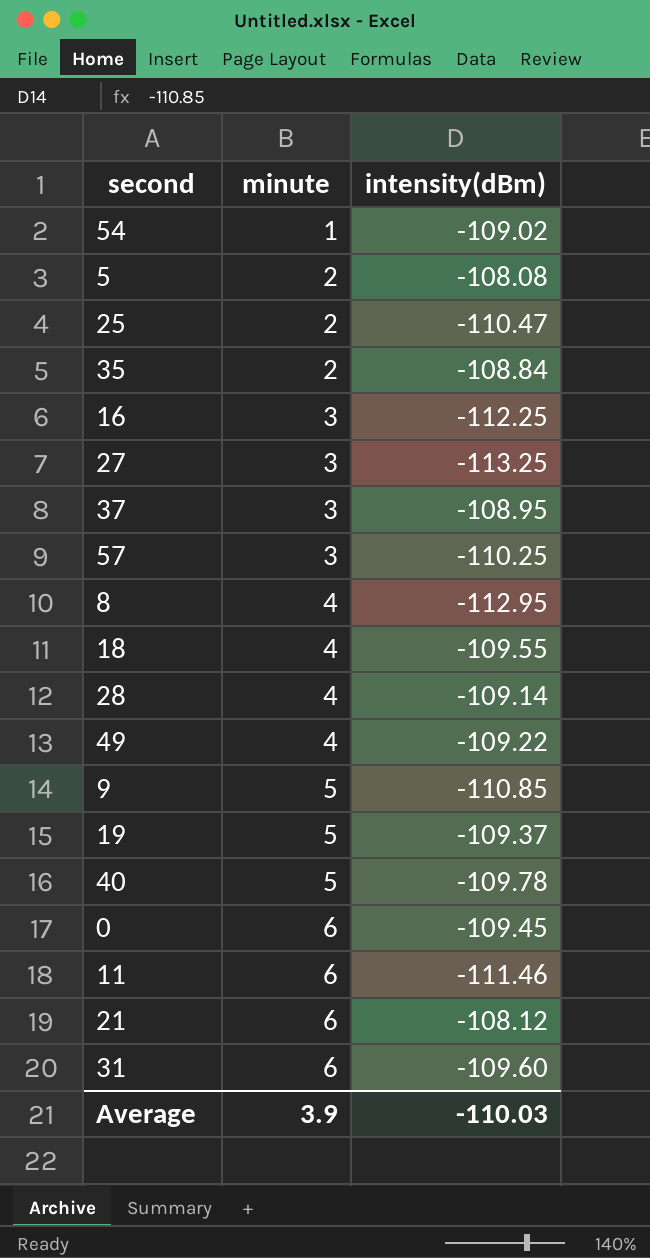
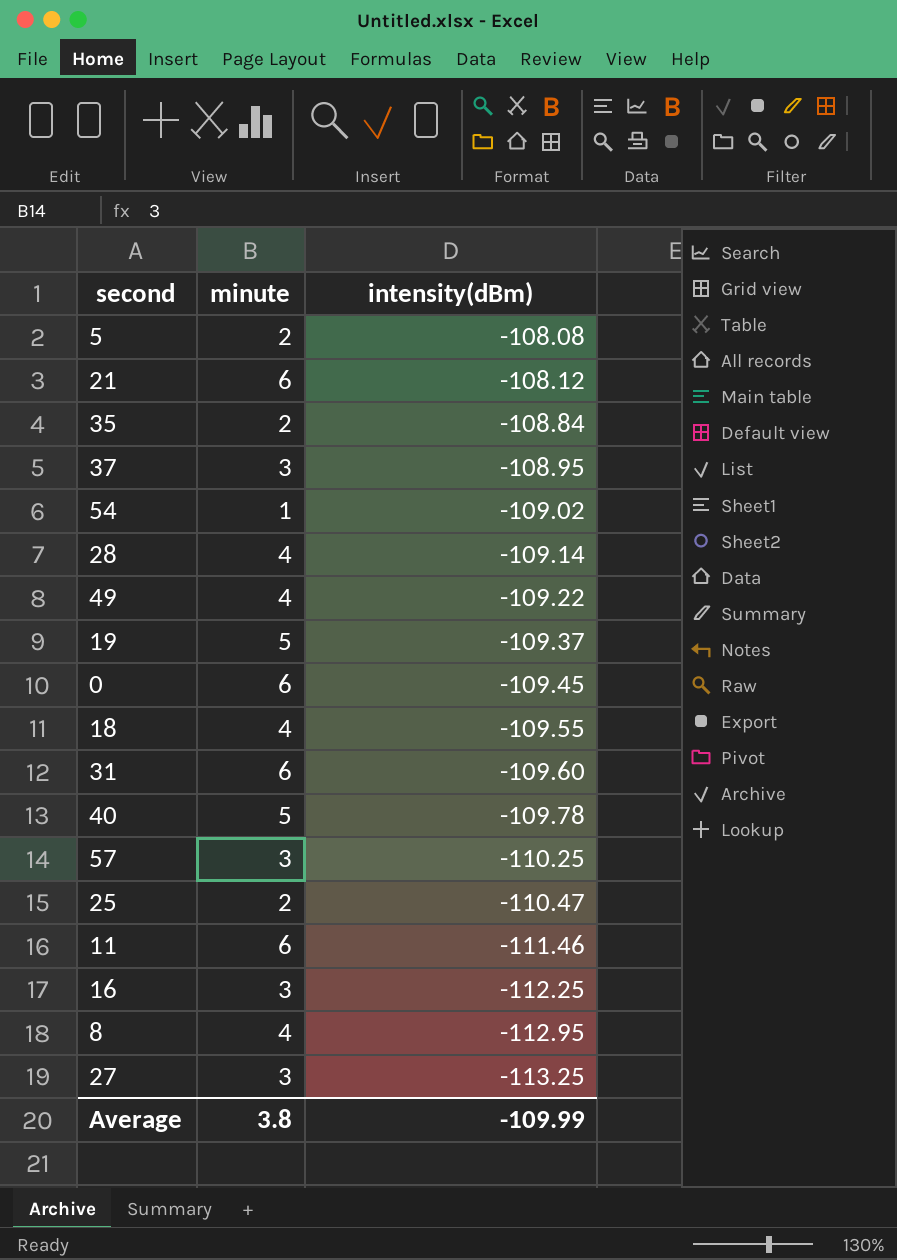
row order: minute ascending -> intensity(dBm) descending
row 9: 5 | -110.85 -> none
Average | minute: 3.9 -> 3.8
Average | intensity(dBm): -110.03 -> -109.99

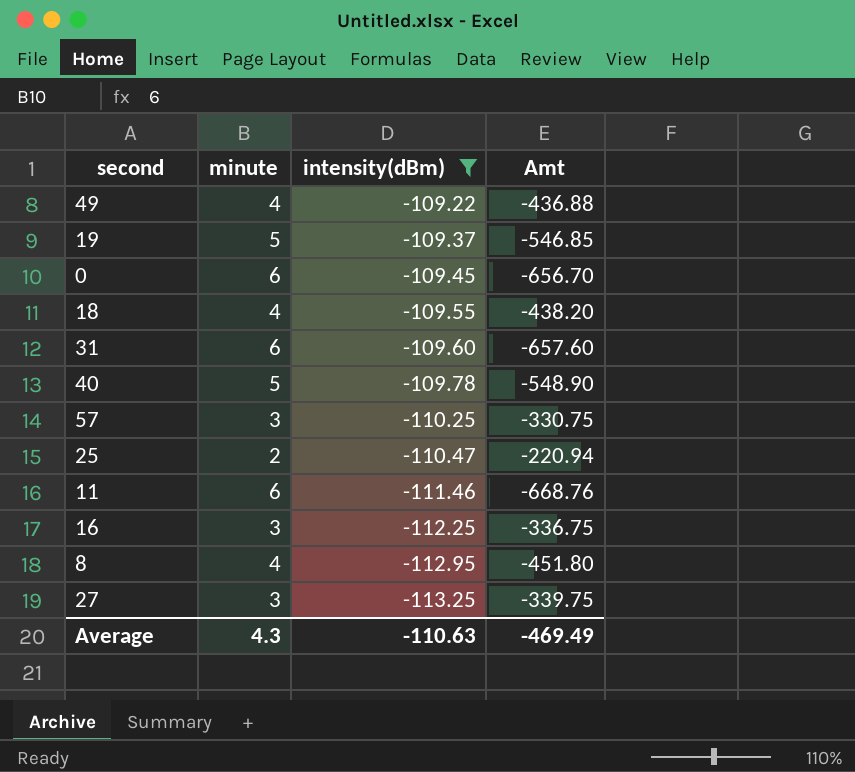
filter: none -> intensity(dBm) <= -109.22
column Amt | formula: none -> [minute] * [intensity(dBm)]
Average | minute: 3.8 -> 4.3
Average | intensity(dBm): -109.99 -> -110.63

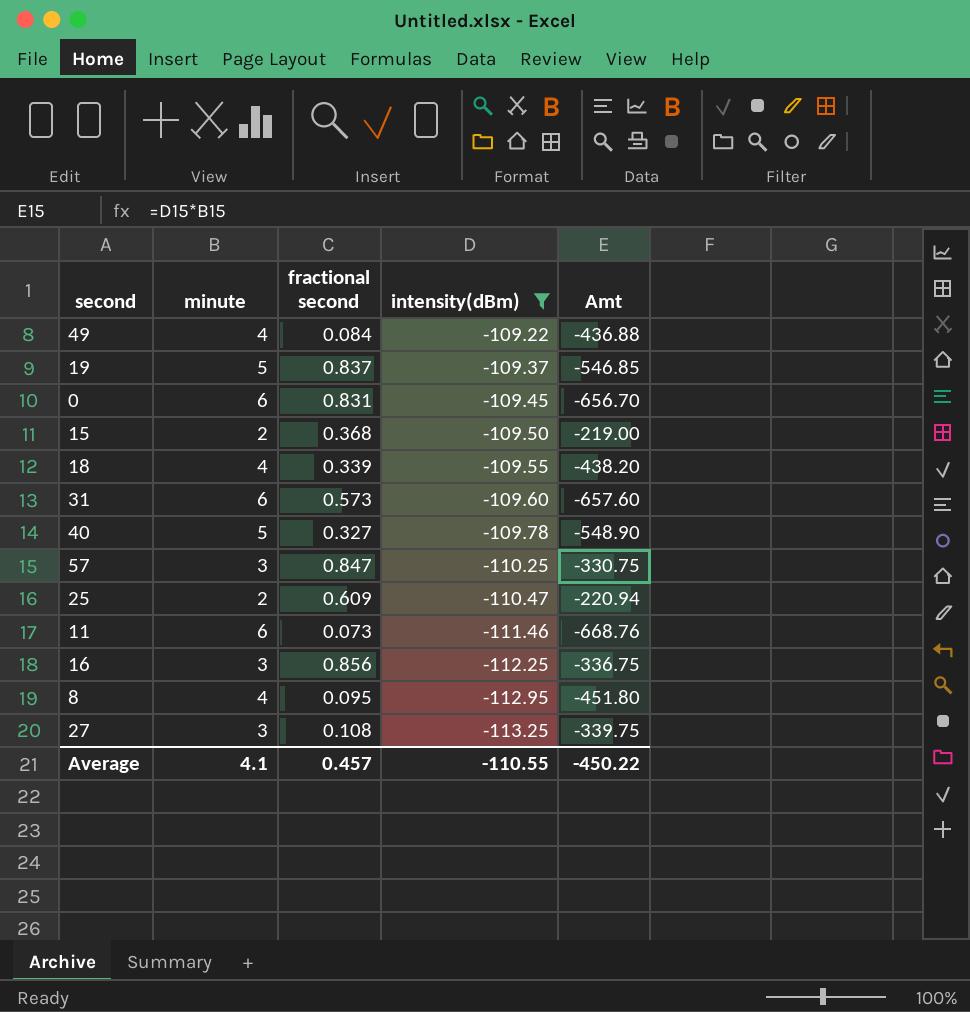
column fractional second | position: none -> 3
row 15: none -> 2 | 0.368 | -109.50 | -219.00
Average | minute: 4.3 -> 4.1
Average | intensity(dBm): -110.63 -> -110.55
Average | Amt: -469.49 -> -450.22

